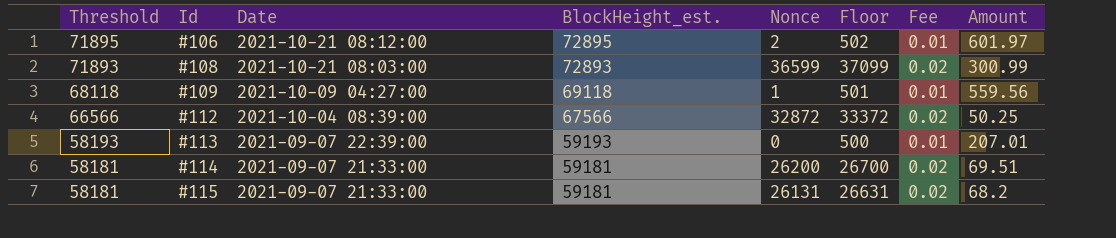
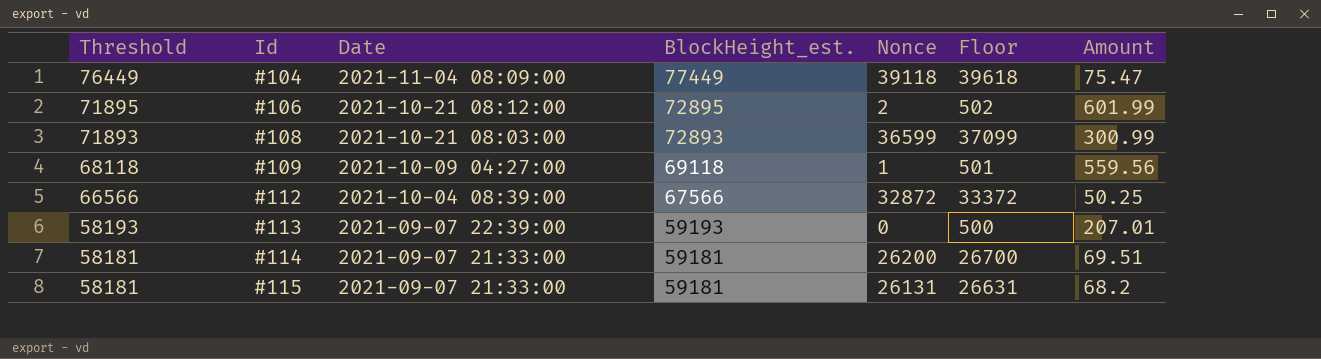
column Fee | position: 7 -> none
row #104: none -> 76449 | 2021-11-04 08:09:00 | 77449 | 39118 | 39618 | 75.47
#106 | Amount: 601.97 -> 601.99

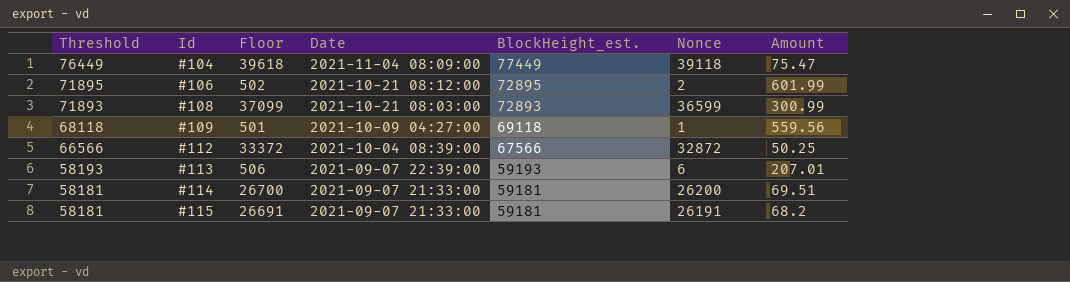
column Floor | position: 6 -> 3
#113 | Floor: 500 -> 506
#113 | Nonce: 0 -> 6
#115 | Floor: 26631 -> 26691
#115 | Nonce: 26131 -> 26191

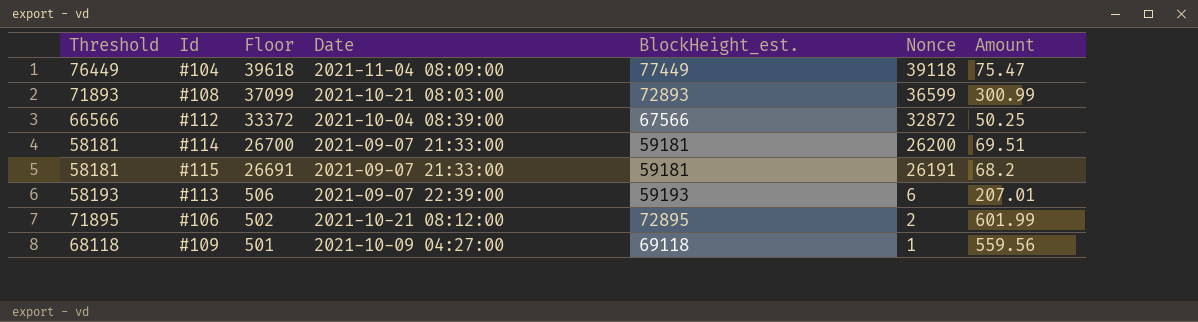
row order: Threshold descending -> Floor descending

